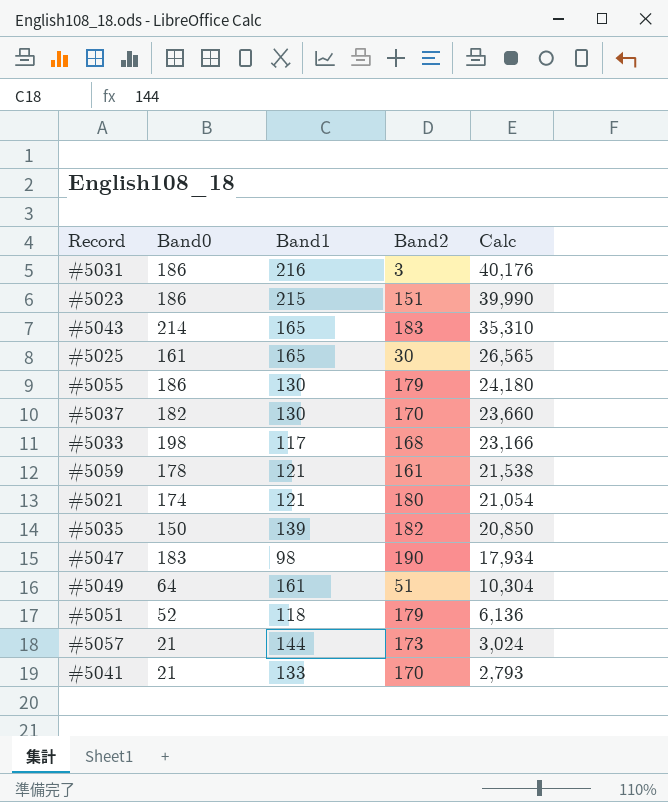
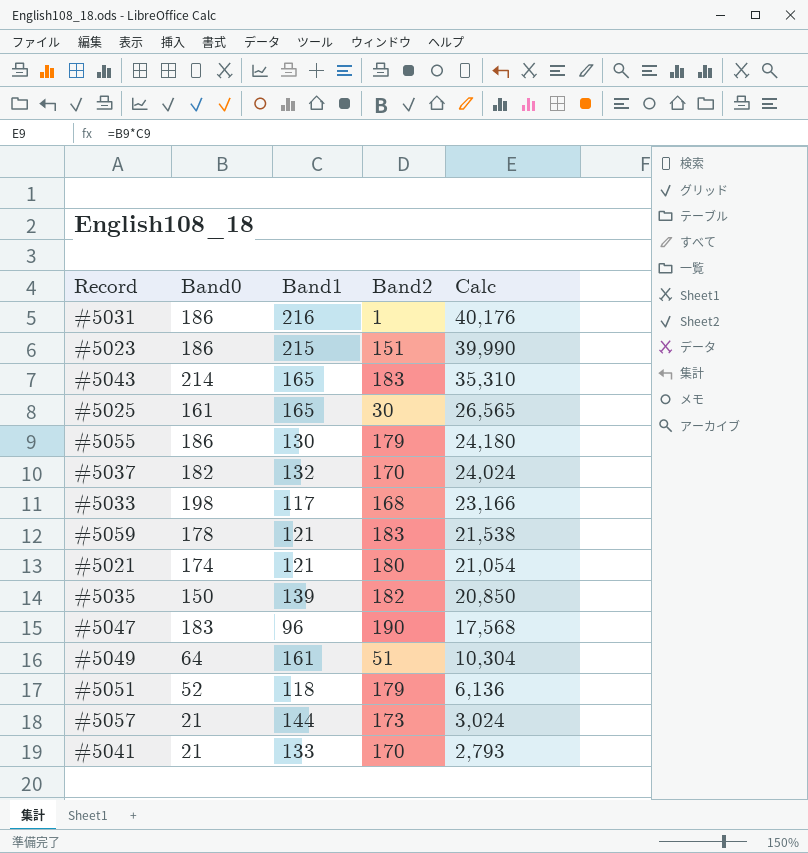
#5031 | Band2: 3 -> 1
#5037 | Band1: 130 -> 132
#5037 | Calc: 23,660 -> 24,024
#5059 | Band2: 161 -> 183
#5047 | Band1: 98 -> 96
#5047 | Calc: 17,934 -> 17,568

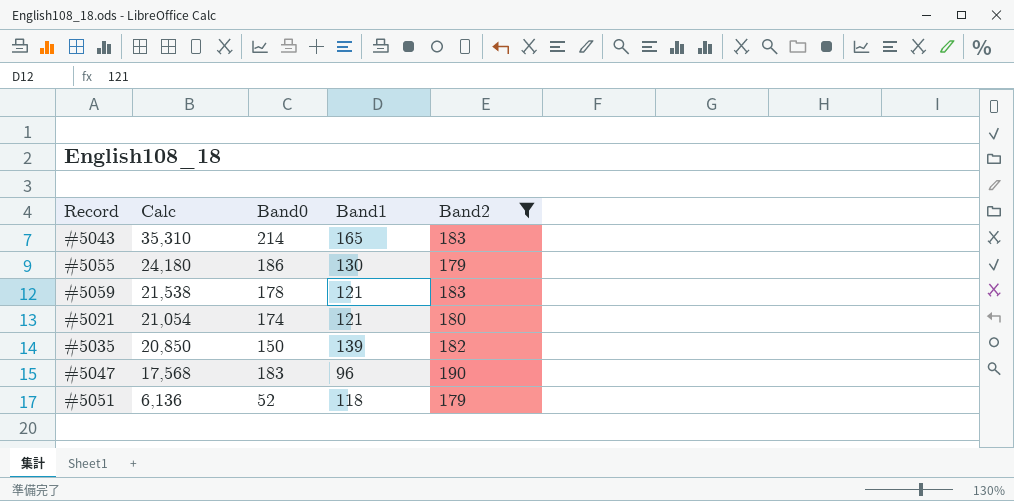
filter: none -> Band2 >= 179
column Calc | position: 5 -> 2

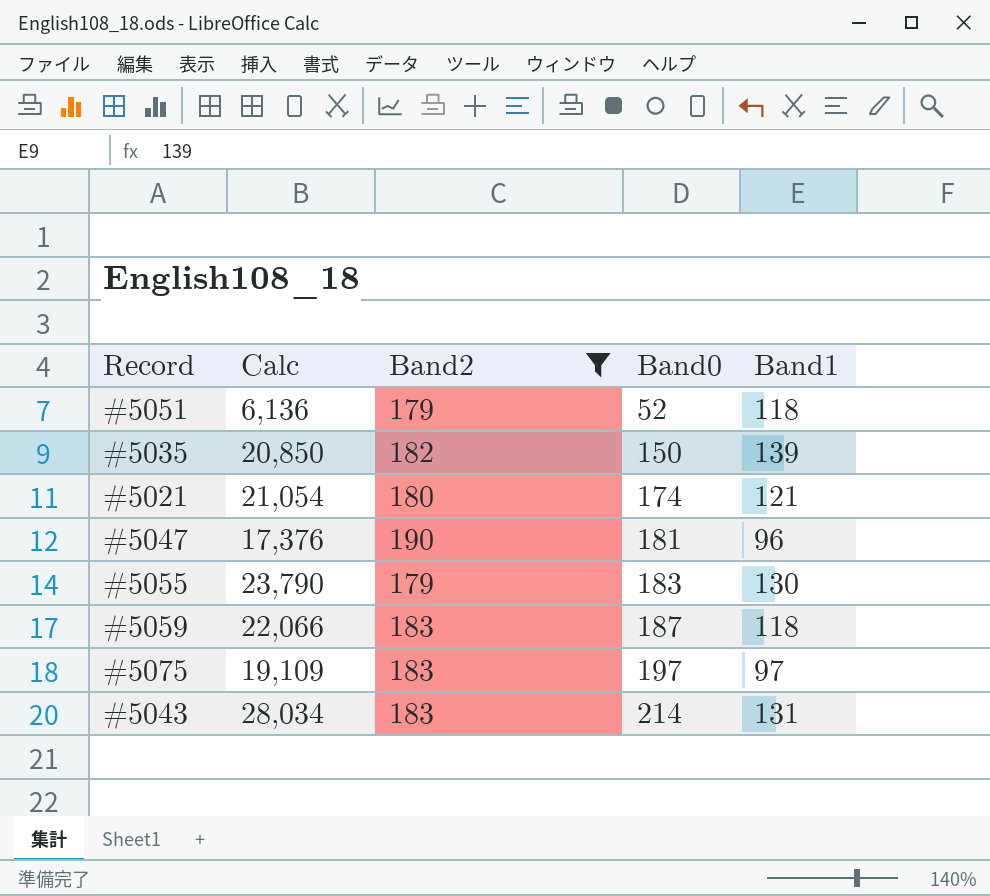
row order: Calc descending -> Band0 ascending
column Band2 | position: 5 -> 3
#5047 | Calc: 17,568 -> 17,376
#5047 | Band0: 183 -> 181
#5055 | Calc: 24,180 -> 23,790
#5055 | Band0: 186 -> 183
#5059 | Calc: 21,538 -> 22,066
#5059 | Band0: 178 -> 187
#5059 | Band1: 121 -> 118
row #5075: none -> 19,109 | 183 | 197 | 97
#5043 | Calc: 35,310 -> 28,034
#5043 | Band1: 165 -> 131

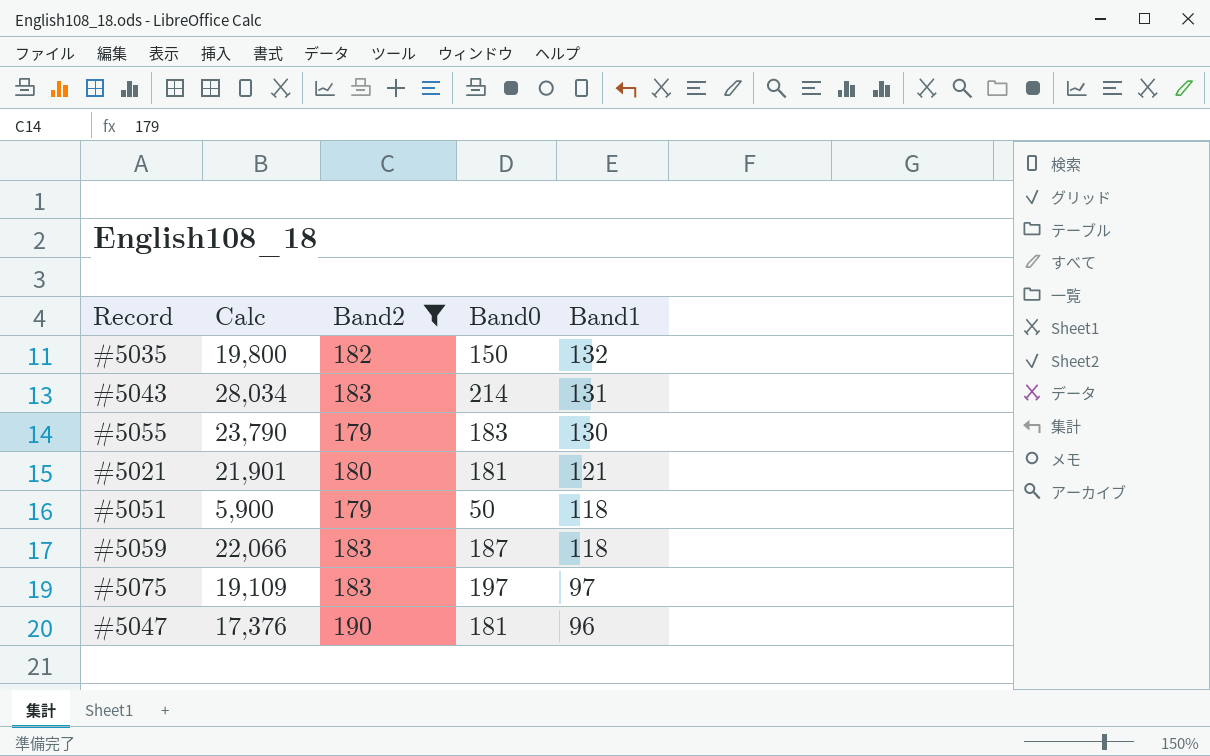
row order: Band0 ascending -> Band1 descending
#5035 | Calc: 20,850 -> 19,800
#5035 | Band1: 139 -> 132
#5021 | Calc: 21,054 -> 21,901
#5021 | Band0: 174 -> 181
#5051 | Calc: 6,136 -> 5,900
#5051 | Band0: 52 -> 50

